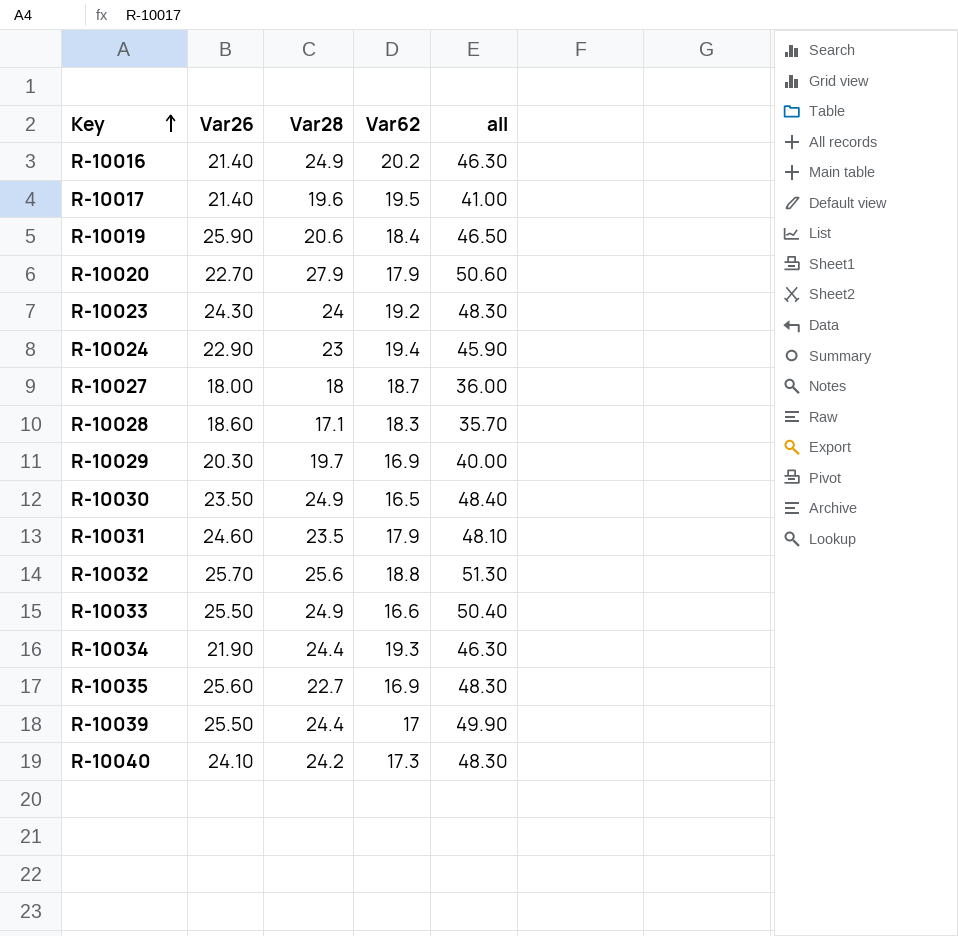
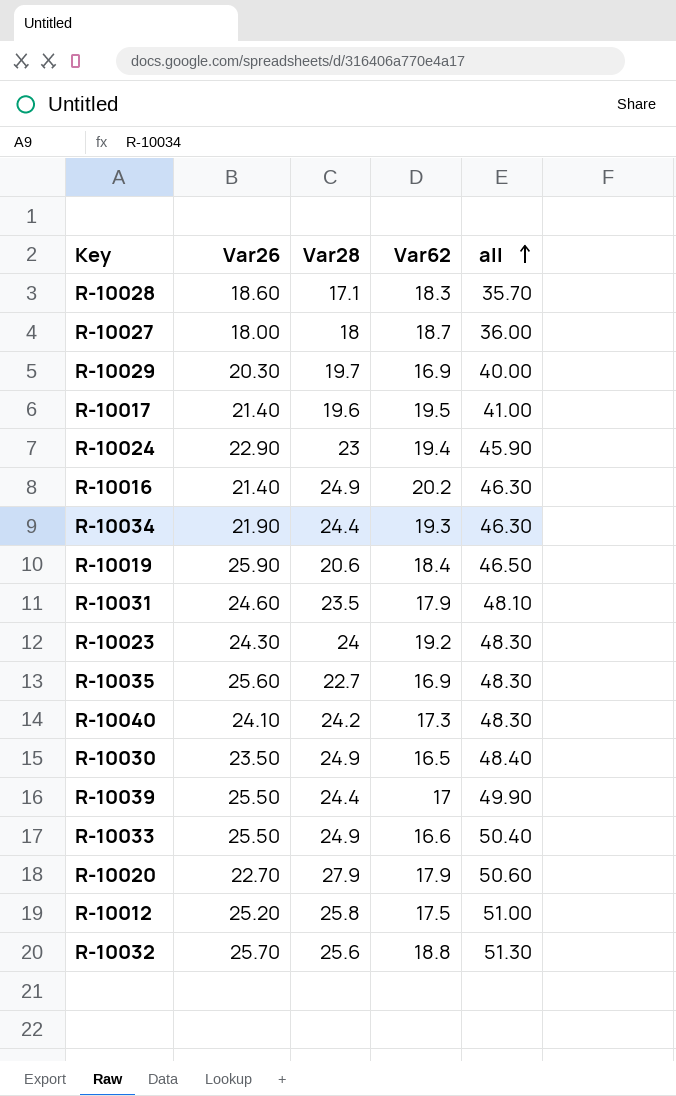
row order: Key ascending -> all ascending
row R-10012: none -> 25.20 | 25.8 | 17.5 | 51.00

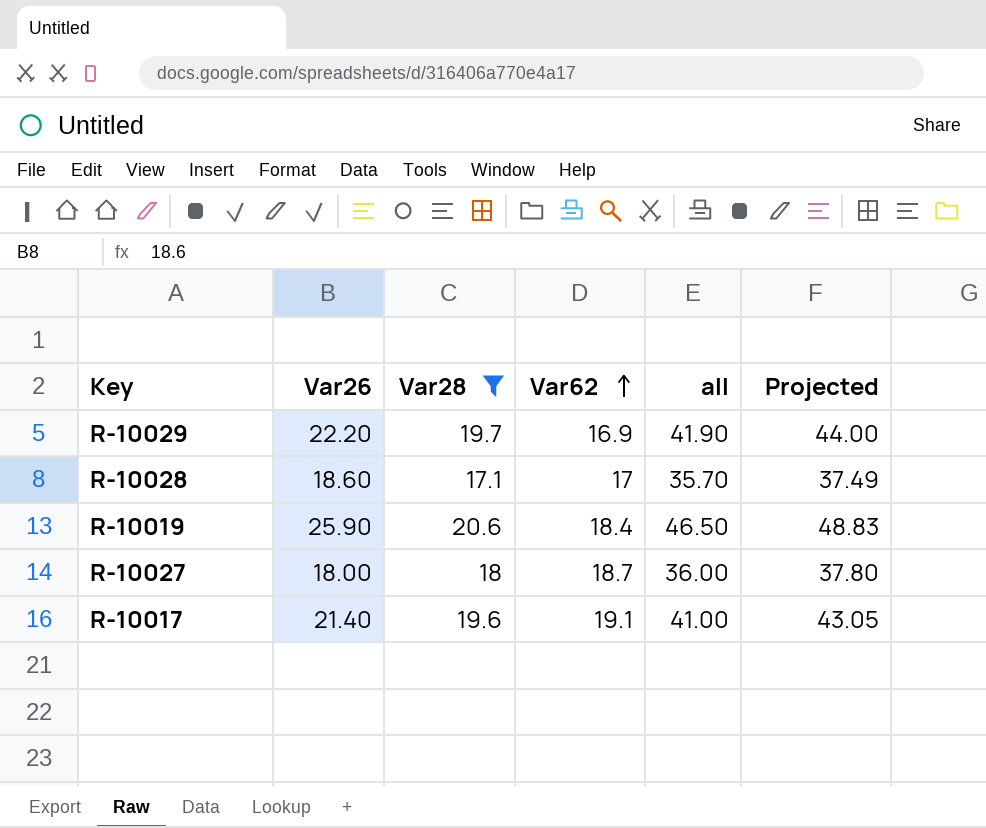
filter: none -> Var28 <= 20.6
row order: all ascending -> Var62 ascending
column Projected | formula: none -> [all] * 1.05
R-10029 | Var26: 20.30 -> 22.20
R-10029 | all: 40.00 -> 41.90
R-10028 | Var62: 18.3 -> 17
R-10017 | Var62: 19.5 -> 19.1

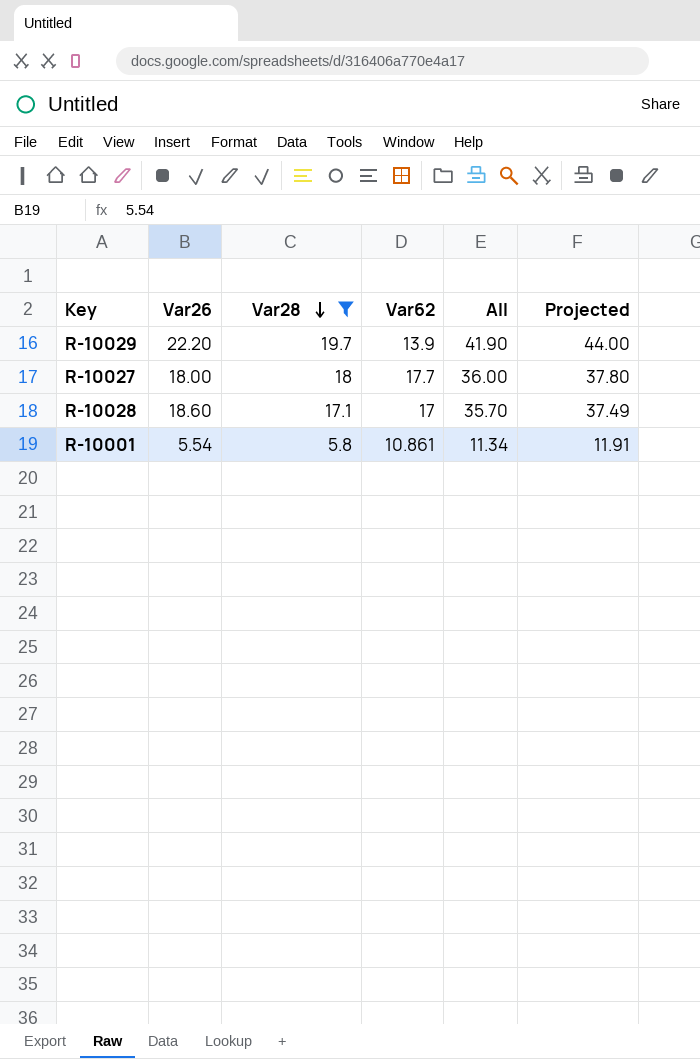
row order: Var62 ascending -> Var28 descending
column name: all -> All
row R-10019: 25.90 | 20.6 | 18.4 | 46.50 | 48.83 -> none
row R-10017: 21.40 | 19.6 | 19.1 | 41.00 | 43.05 -> none
R-10029 | Var62: 16.9 -> 13.9
R-10027 | Var62: 18.7 -> 17.7
row R-10001: none -> 5.54 | 5.8 | 10.861 | 11.34 | 11.91

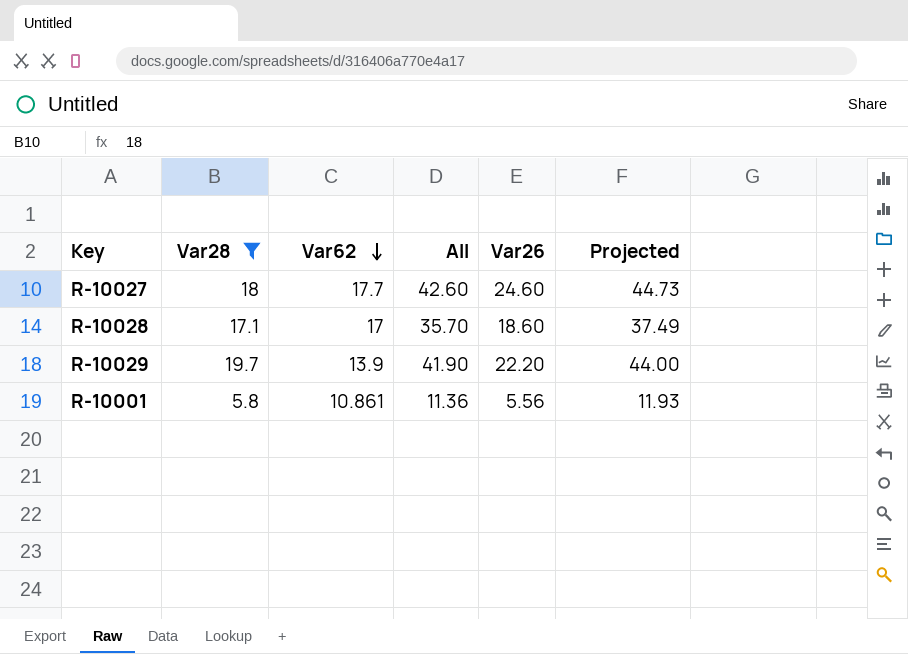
row order: Var28 descending -> Var62 descending
column Var26 | position: 2 -> 5
R-10027 | All: 36.00 -> 42.60
R-10027 | Var26: 18.00 -> 24.60
R-10027 | Projected: 37.80 -> 44.73
R-10001 | All: 11.34 -> 11.36
R-10001 | Var26: 5.54 -> 5.56
R-10001 | Projected: 11.91 -> 11.93

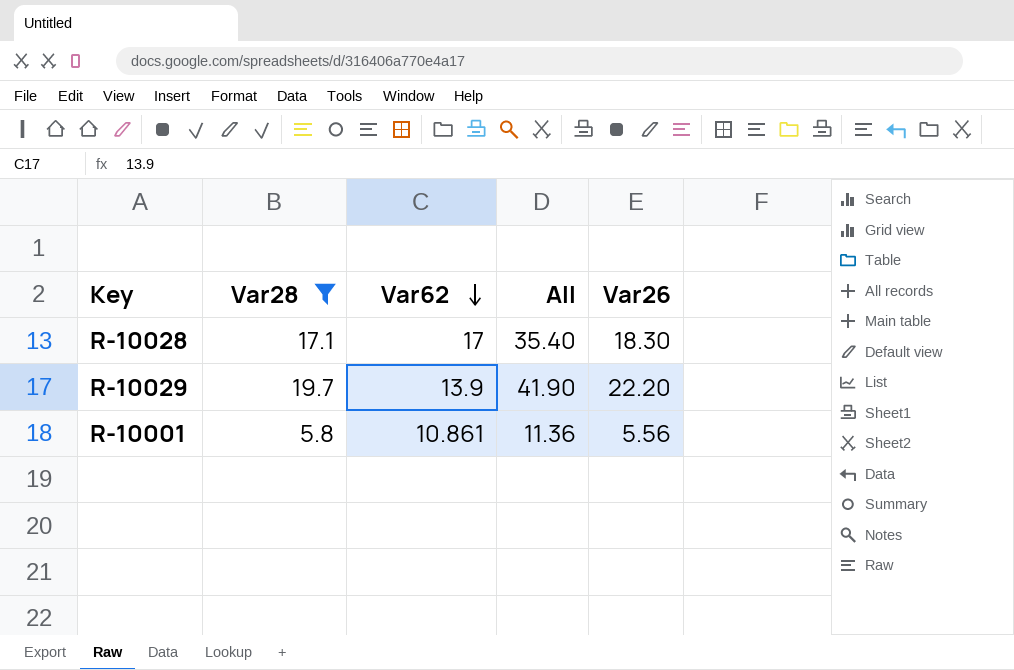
column Projected | formula: [All] * 1.05 -> none
row R-10027: 18 | 17.7 | 42.60 | 24.60 | 44.73 -> none
R-10028 | All: 35.70 -> 35.40
R-10028 | Var26: 18.60 -> 18.30

